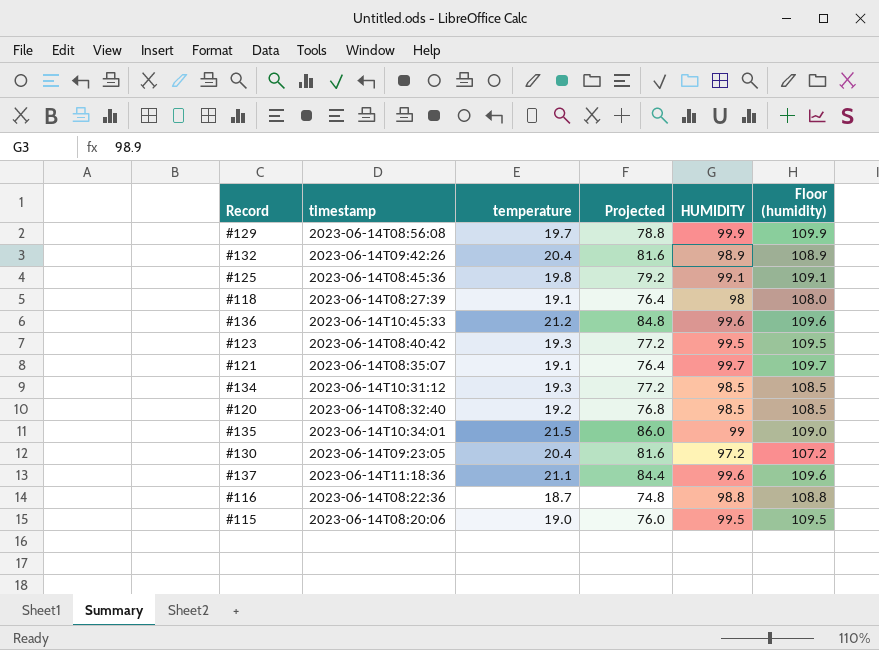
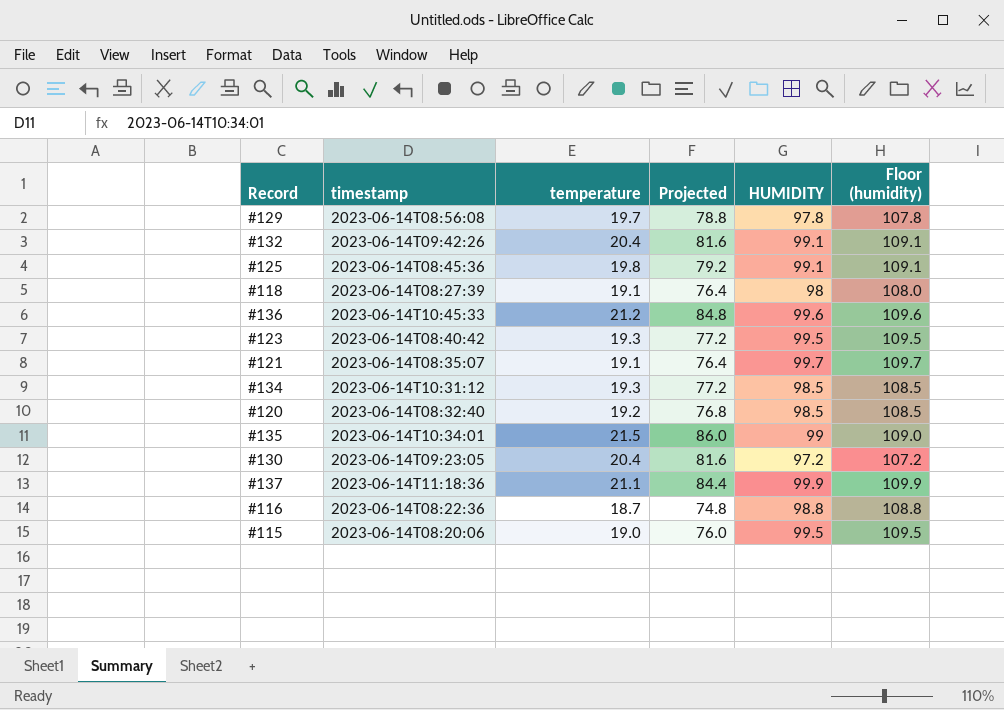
#129 | HUMIDITY: 99.9 -> 97.8
#129 | Floor (humidity): 109.9 -> 107.8
#132 | HUMIDITY: 98.9 -> 99.1
#132 | Floor (humidity): 108.9 -> 109.1
#137 | HUMIDITY: 99.6 -> 99.9
#137 | Floor (humidity): 109.6 -> 109.9

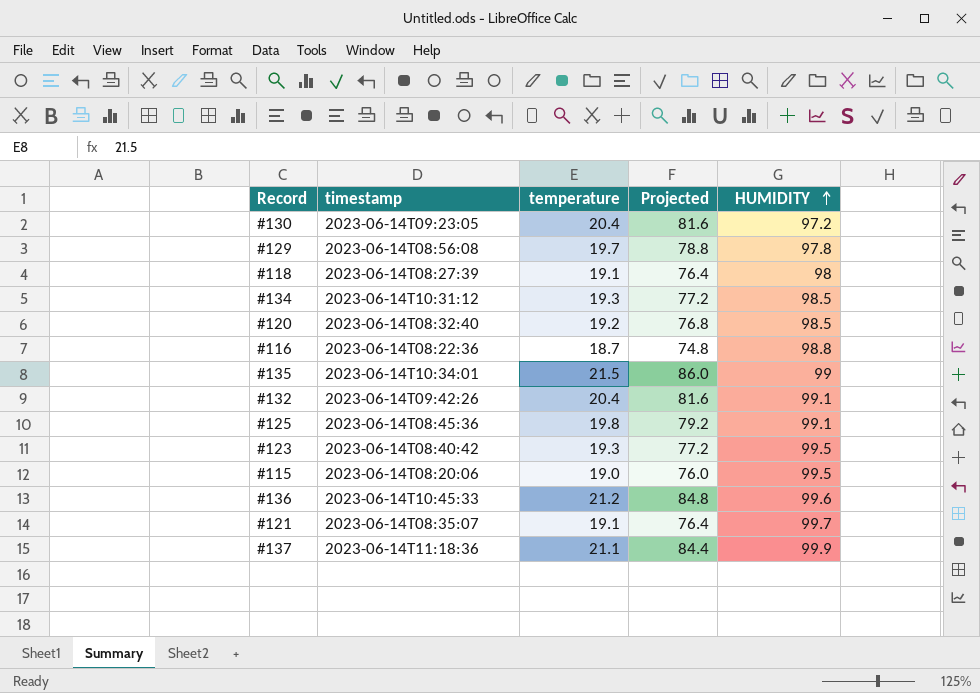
row order: none -> HUMIDITY ascending
column Floor (humidity) | formula: [HUMIDITY] + 10 -> none

